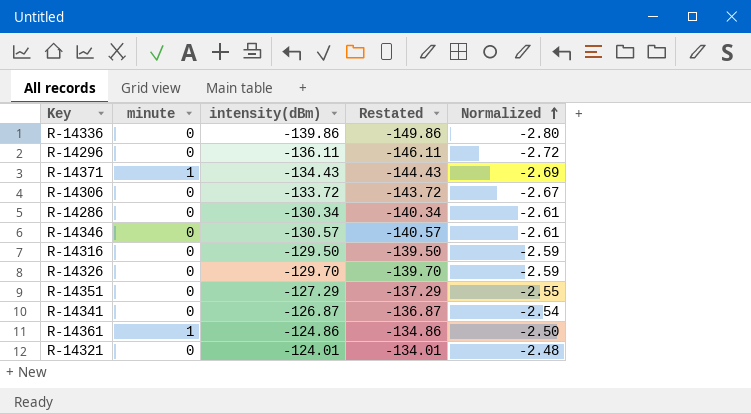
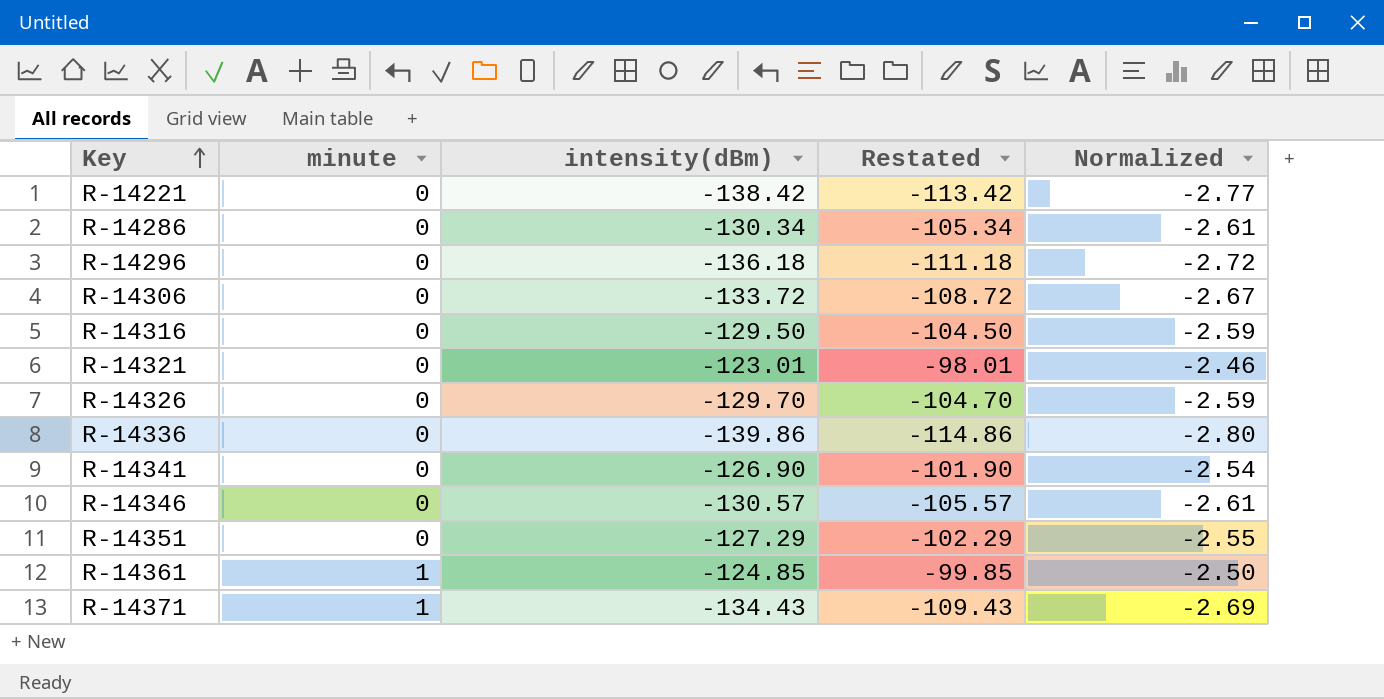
row order: Normalized ascending -> Key ascending
column Restated | formula: [intensity(dBm)] - 10 -> [intensity(dBm)] + 25
row R-14221: none -> 0 | -138.42 | -113.42 | -2.77
R-14296 | intensity(dBm): -136.11 -> -136.18
R-14321 | intensity(dBm): -124.01 -> -123.01
R-14321 | Normalized: -2.48 -> -2.46
R-14341 | intensity(dBm): -126.87 -> -126.90
R-14361 | intensity(dBm): -124.86 -> -124.85

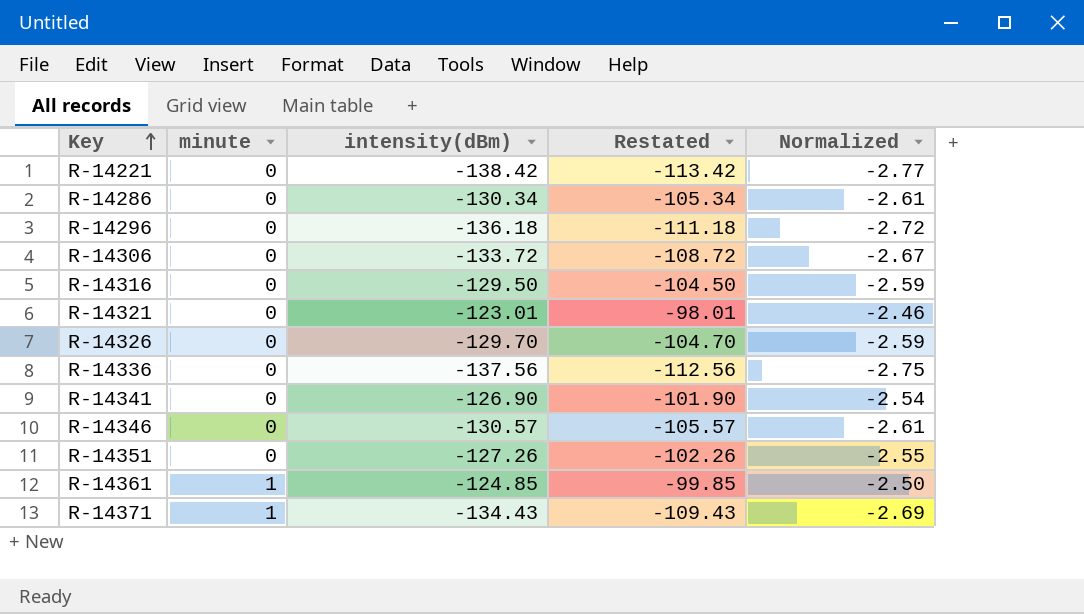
R-14336 | intensity(dBm): -139.86 -> -137.56
R-14336 | Restated: -114.86 -> -112.56
R-14336 | Normalized: -2.80 -> -2.75
R-14351 | intensity(dBm): -127.29 -> -127.26
R-14351 | Restated: -102.29 -> -102.26

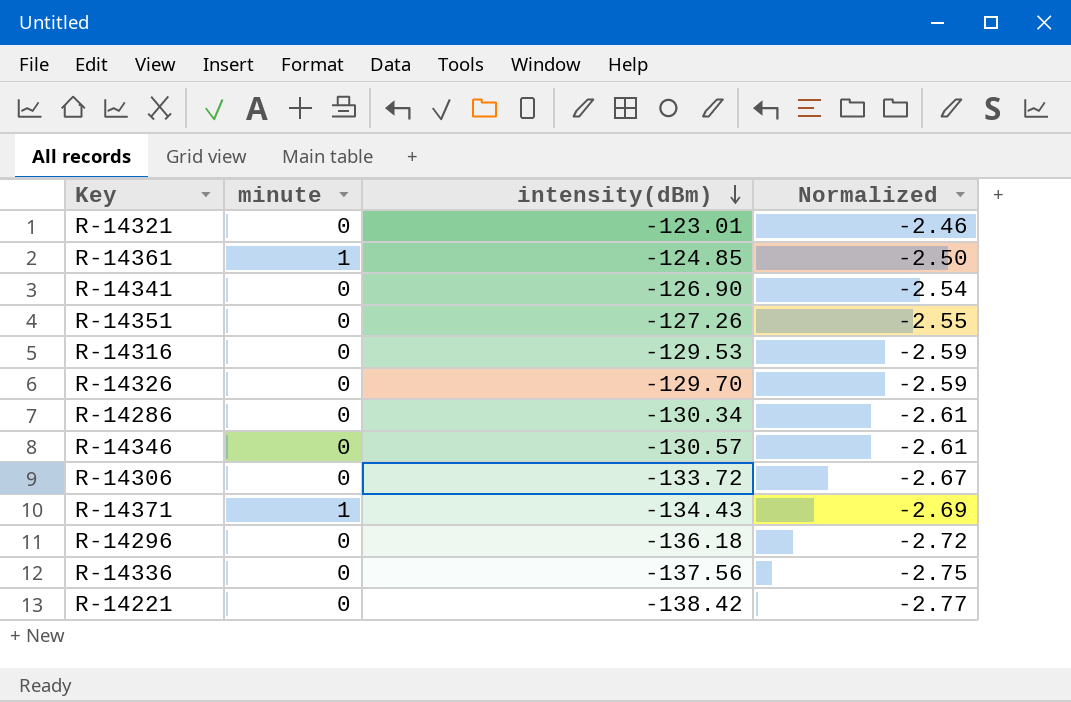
row order: Key ascending -> intensity(dBm) descending
column Restated | formula: [intensity(dBm)] + 25 -> none
R-14316 | intensity(dBm): -129.50 -> -129.53

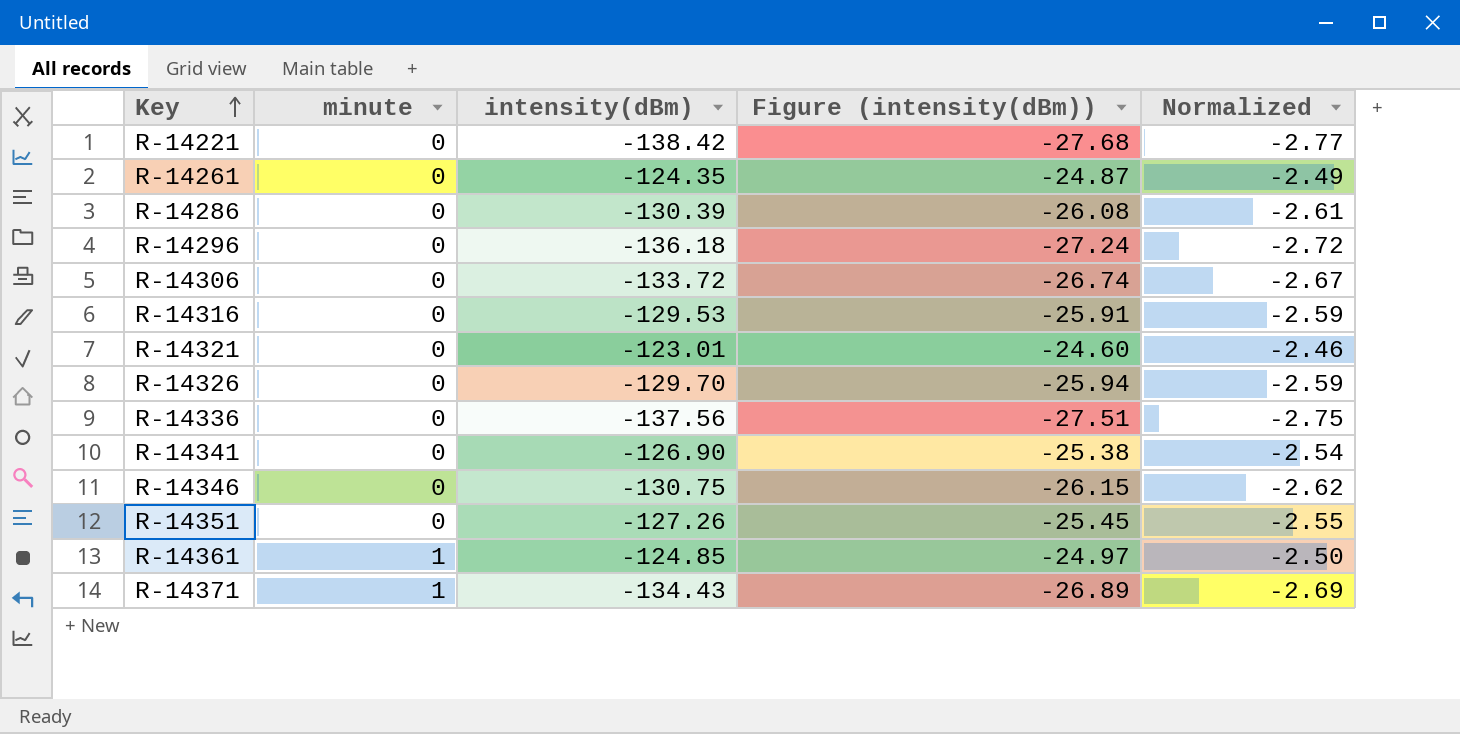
row order: intensity(dBm) descending -> Key ascending
column Figure (intensity(dBm)) | formula: none -> [intensity(dBm)] * 0.2
row R-14261: none -> 0 | -124.35 | -24.87 | -2.49
R-14286 | intensity(dBm): -130.34 -> -130.39
R-14346 | intensity(dBm): -130.57 -> -130.75
R-14346 | Normalized: -2.61 -> -2.62

